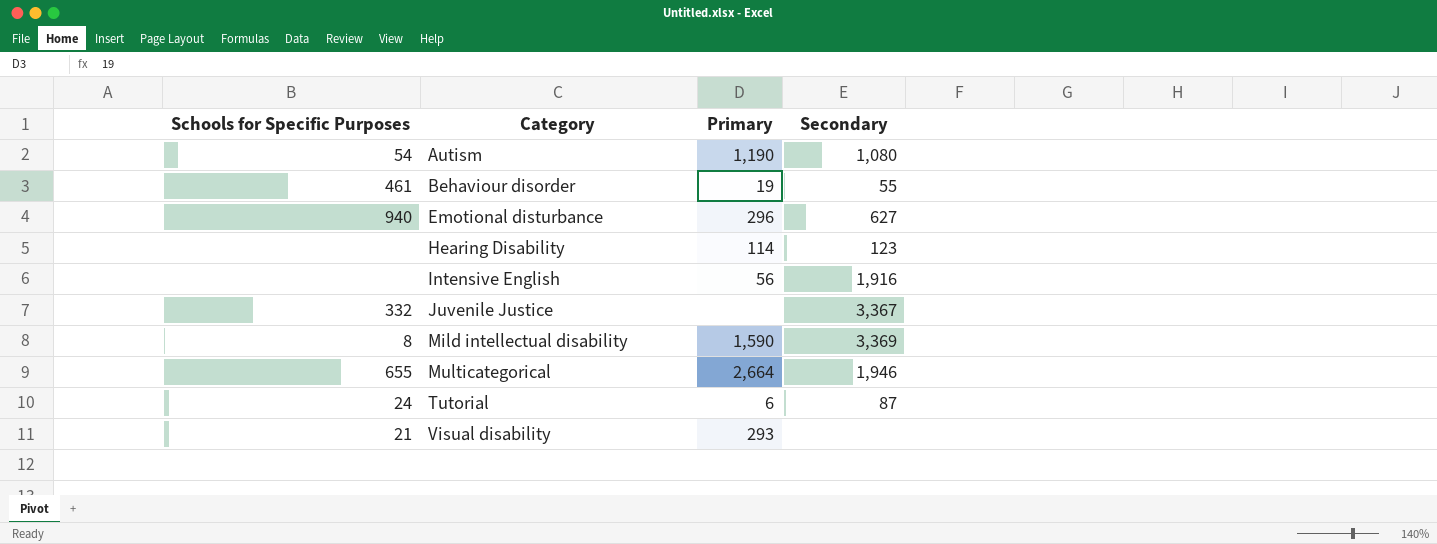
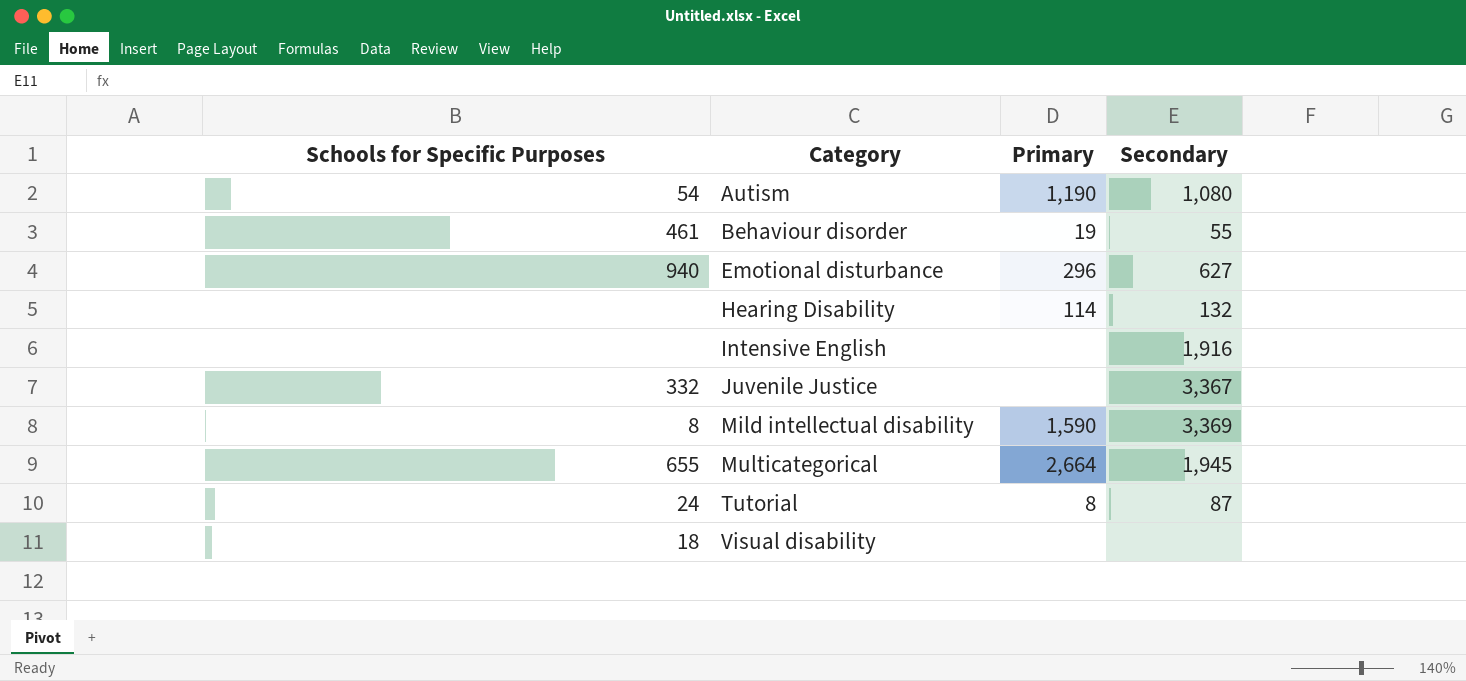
Hearing Disability | Secondary: 123 -> 132
Intensive English | Primary: 56 -> none
Multicategorical | Secondary: 1,946 -> 1,945
Tutorial | Primary: 6 -> 8
Visual disability | Schools for Specific Purposes: 21 -> 18
Visual disability | Primary: 293 -> none

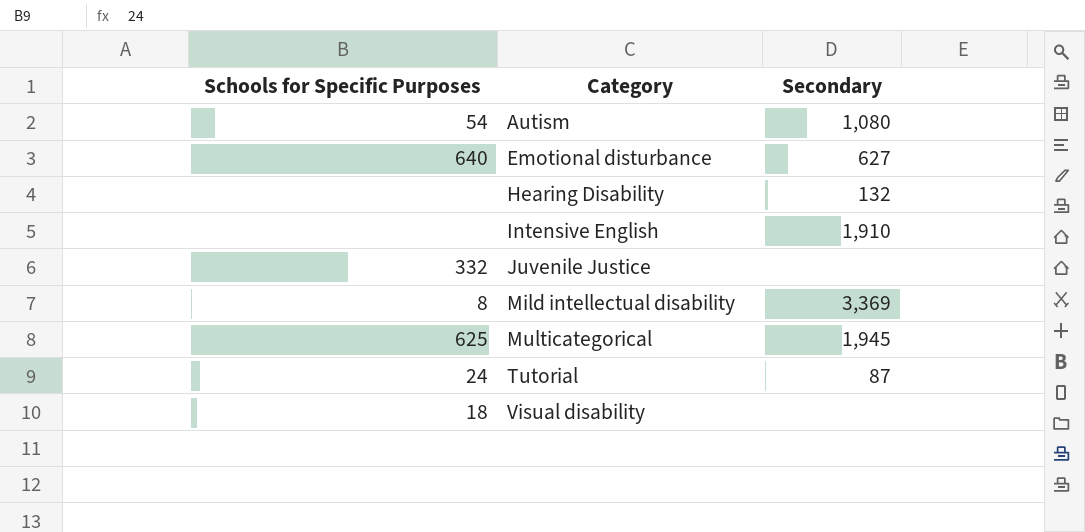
column Primary | position: 3 -> none
row Behaviour disorder: 461 | 19 | 55 -> none
Emotional disturbance | Schools for Specific Purposes: 940 -> 640
Intensive English | Secondary: 1,916 -> 1,910
Juvenile Justice | Secondary: 3,367 -> none
Multicategorical | Schools for Specific Purposes: 655 -> 625

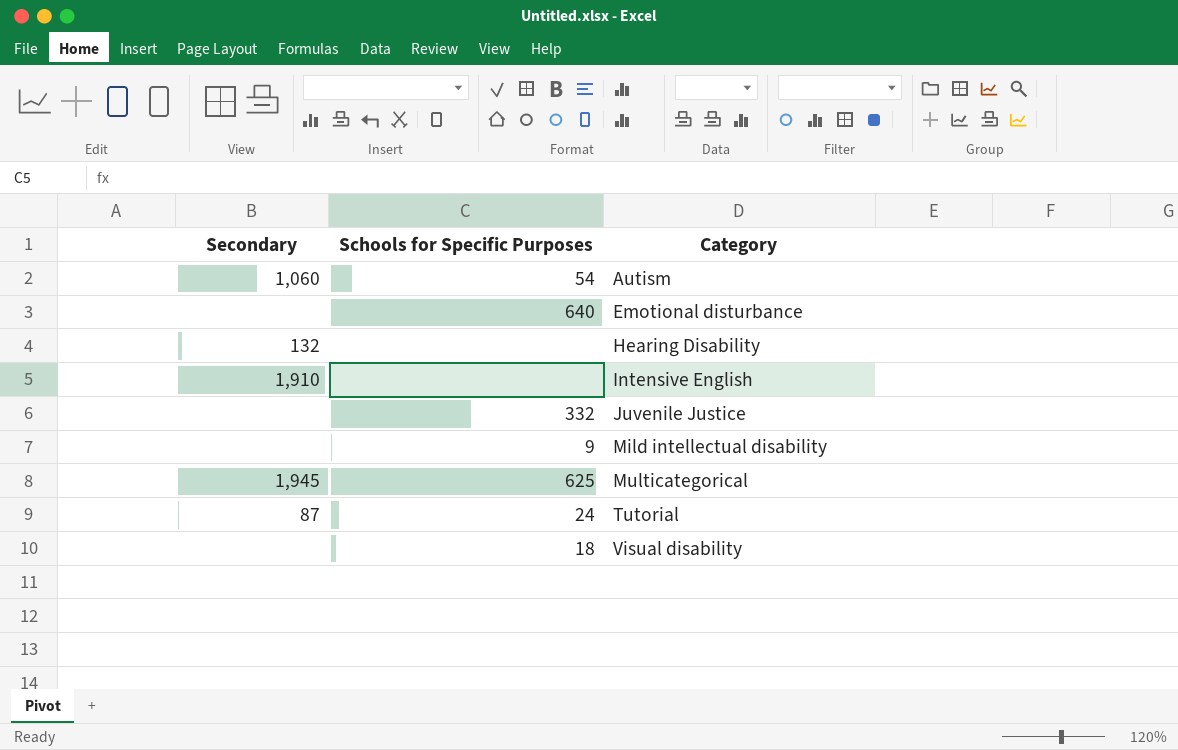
column Secondary | position: 3 -> 1
Autism | Secondary: 1,080 -> 1,060
Emotional disturbance | Secondary: 627 -> none
Mild intellectual disability | Secondary: 3,369 -> none
Mild intellectual disability | Schools for Specific Purposes: 8 -> 9

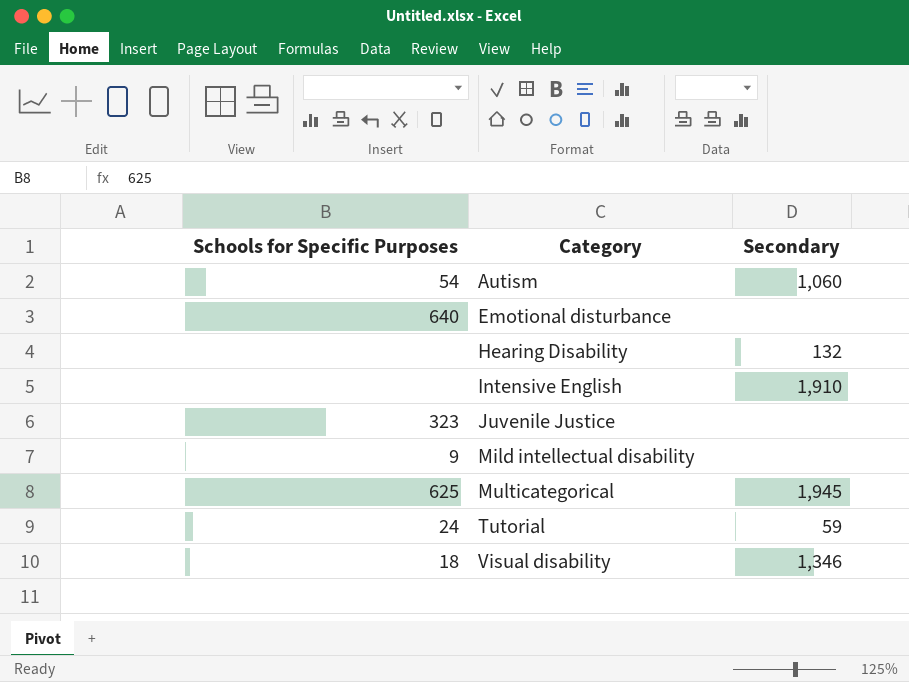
column Secondary | position: 1 -> 3
Juvenile Justice | Schools for Specific Purposes: 332 -> 323
Tutorial | Secondary: 87 -> 59
Visual disability | Secondary: none -> 1,346

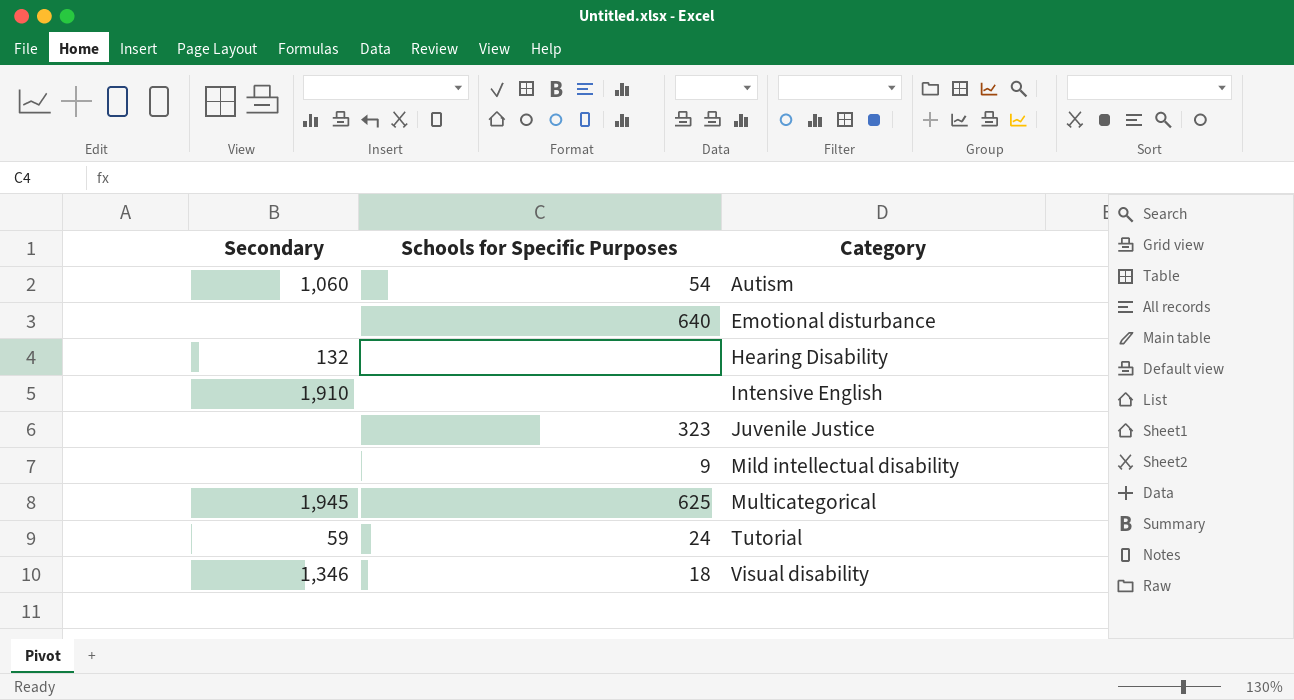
column Secondary | position: 3 -> 1

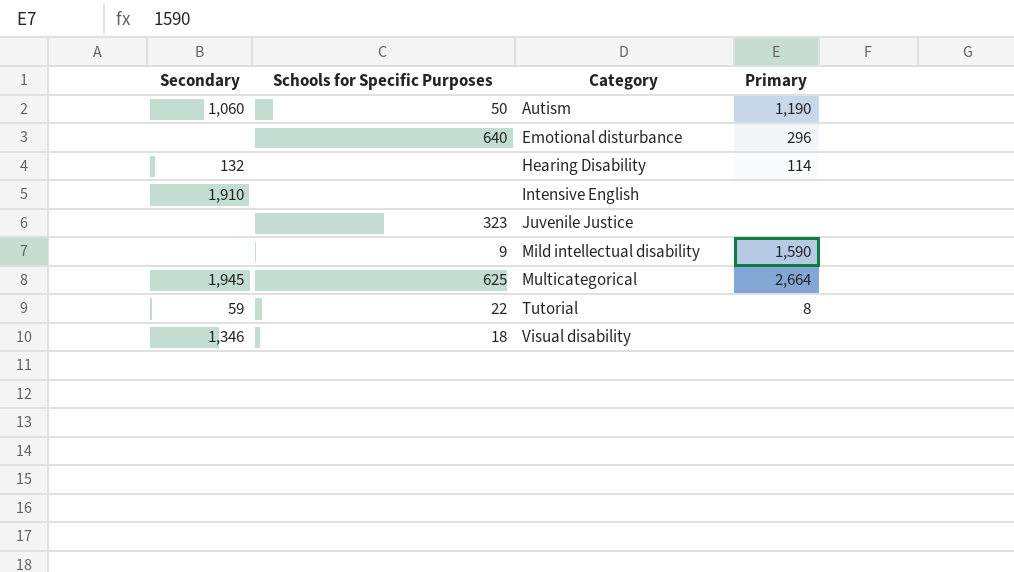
column Primary | position: none -> 4
Autism | Schools for Specific Purposes: 54 -> 50
Tutorial | Schools for Specific Purposes: 24 -> 22

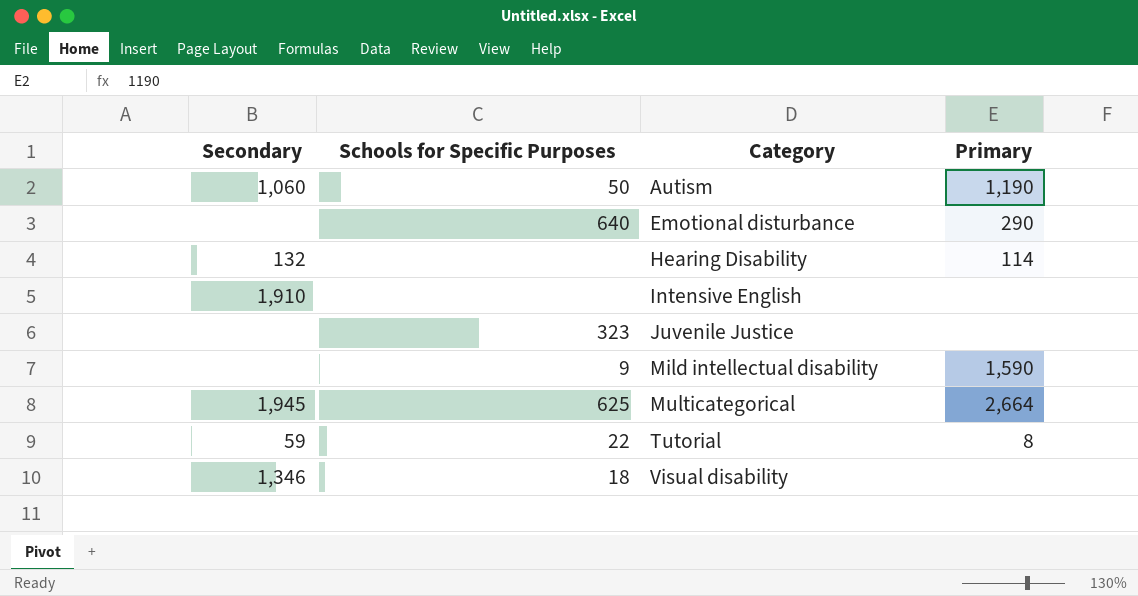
Emotional disturbance | Primary: 296 -> 290

